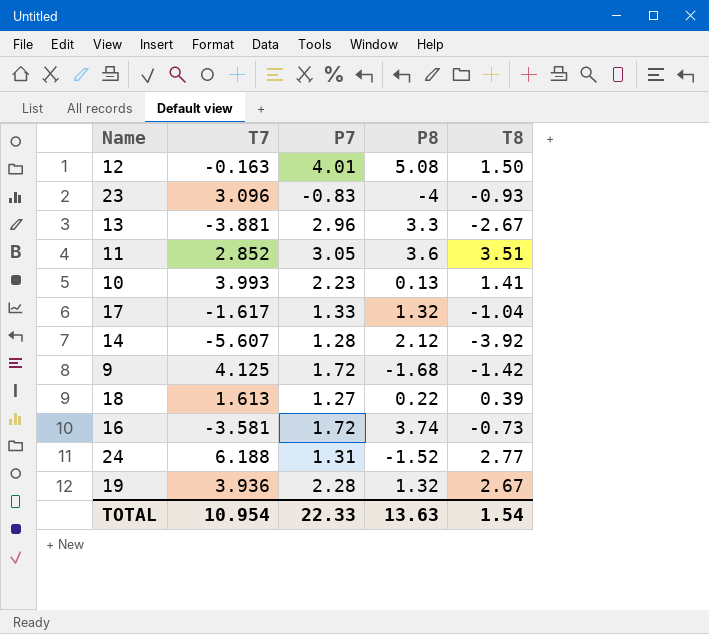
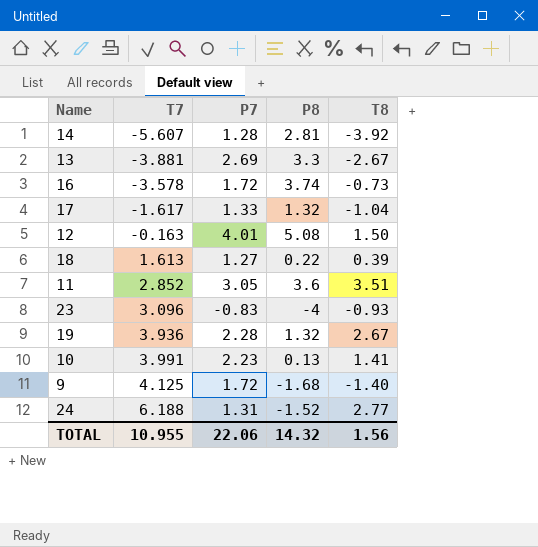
row order: none -> T7 ascending
14 | P8: 2.12 -> 2.81
13 | P7: 2.96 -> 2.69
16 | T7: -3.581 -> -3.578
10 | T7: 3.993 -> 3.991
9 | T8: -1.42 -> -1.40
TOTAL | T7: 10.954 -> 10.955
TOTAL | P7: 22.33 -> 22.06
TOTAL | P8: 13.63 -> 14.32
TOTAL | T8: 1.54 -> 1.56

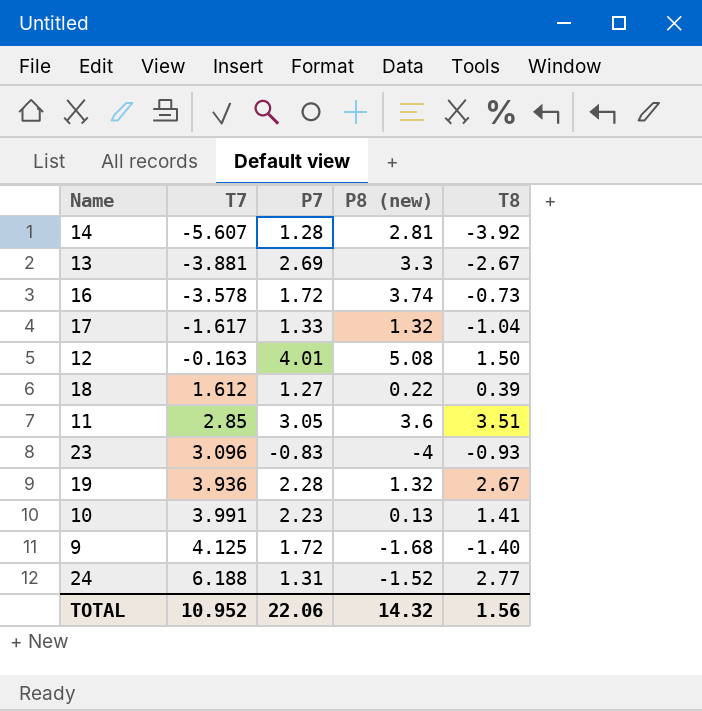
column name: P8 -> P8 (new)
18 | T7: 1.613 -> 1.612
11 | T7: 2.852 -> 2.85
TOTAL | T7: 10.955 -> 10.952

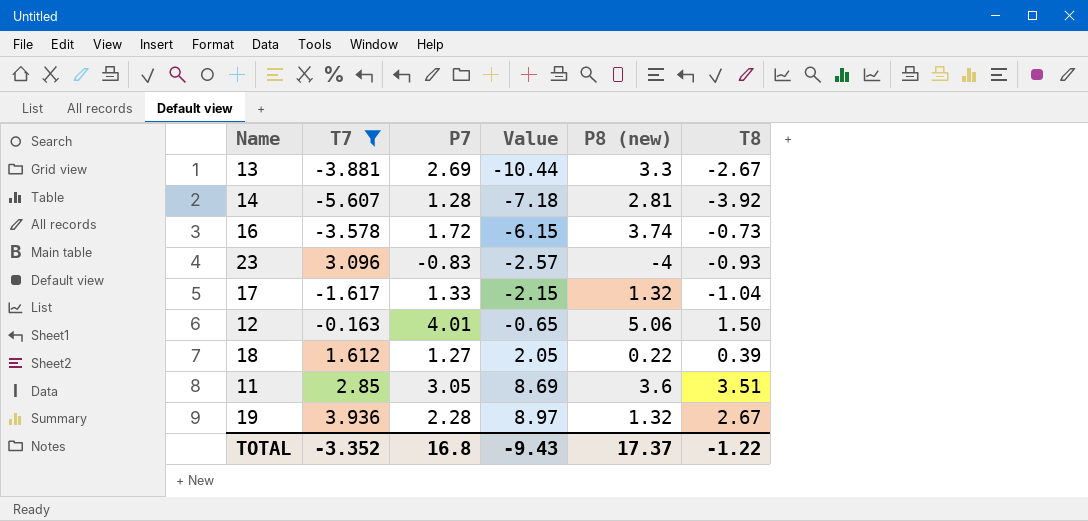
filter: none -> T7 <= 3.936
row order: T7 ascending -> Value ascending
column Value | formula: none -> [T7] * [P7]
12 | P8 (new): 5.08 -> 5.06
TOTAL | T7: 10.952 -> -3.352
TOTAL | P7: 22.06 -> 16.8
TOTAL | P8 (new): 14.32 -> 17.37
TOTAL | T8: 1.56 -> -1.22

